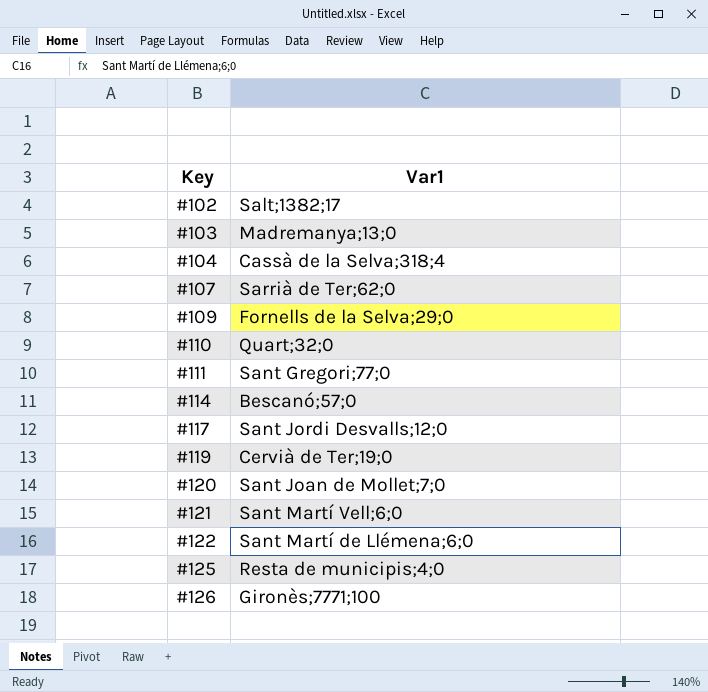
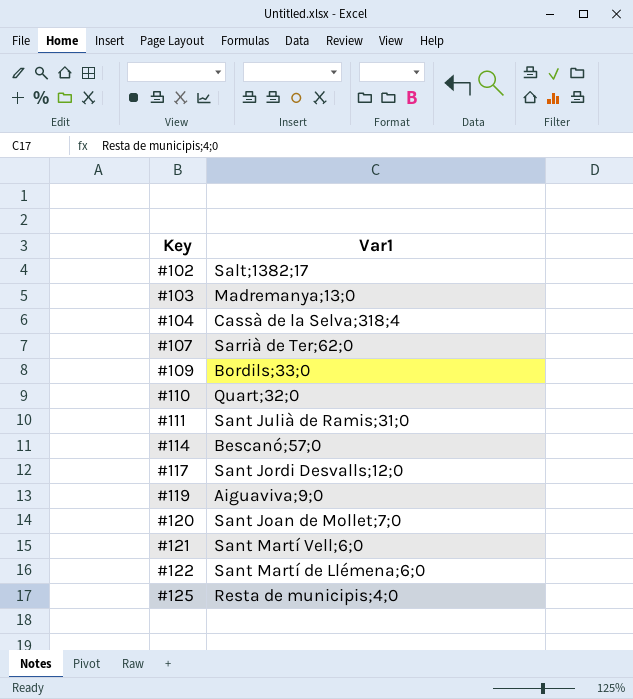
row #126: Gironès;7771;100 -> none
#109 | Var1: Fornells de la Selva;29;0 -> Bordils;33;0
#111 | Var1: Sant Gregori;77;0 -> Sant Julià de Ramis;31;0
#119 | Var1: Cervià de Ter;19;0 -> Aiguaviva;9;0

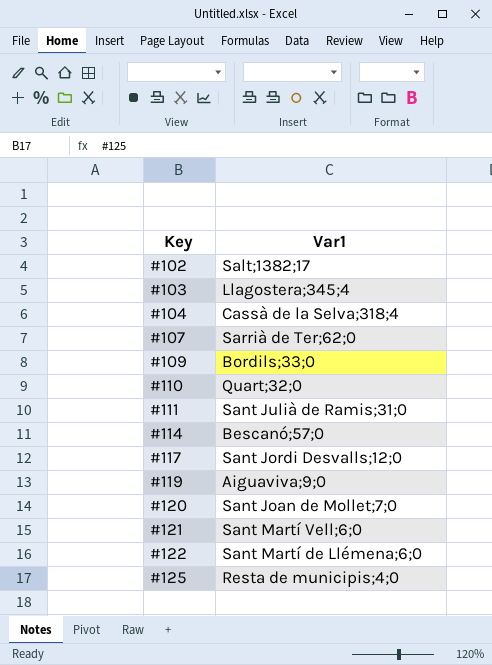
#103 | Var1: Madremanya;13;0 -> Llagostera;345;4

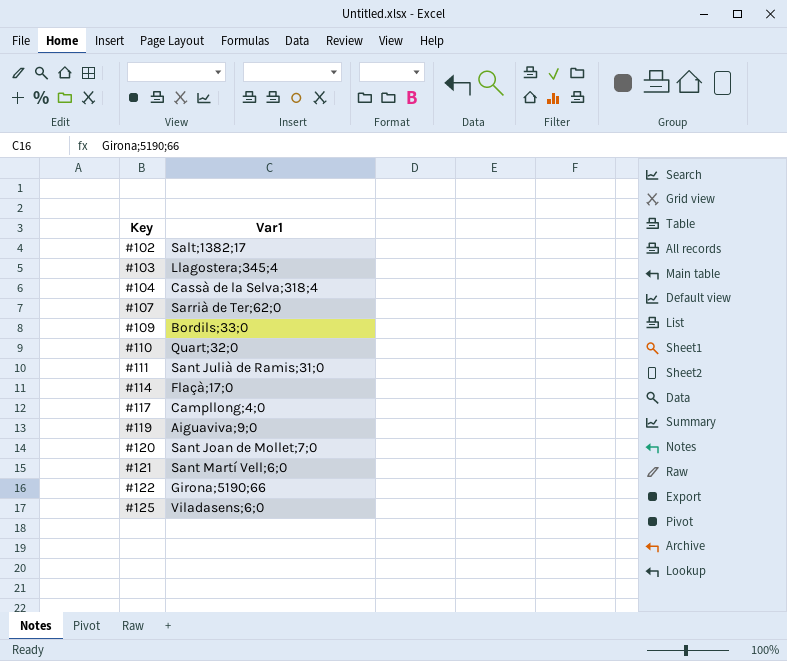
#114 | Var1: Bescanó;57;0 -> Flaçà;17;0
#117 | Var1: Sant Jordi Desvalls;12;0 -> Campllong;4;0
#122 | Var1: Sant Martí de Llémena;6;0 -> Girona;5190;66
#125 | Var1: Resta de municipis;4;0 -> Viladasens;6;0

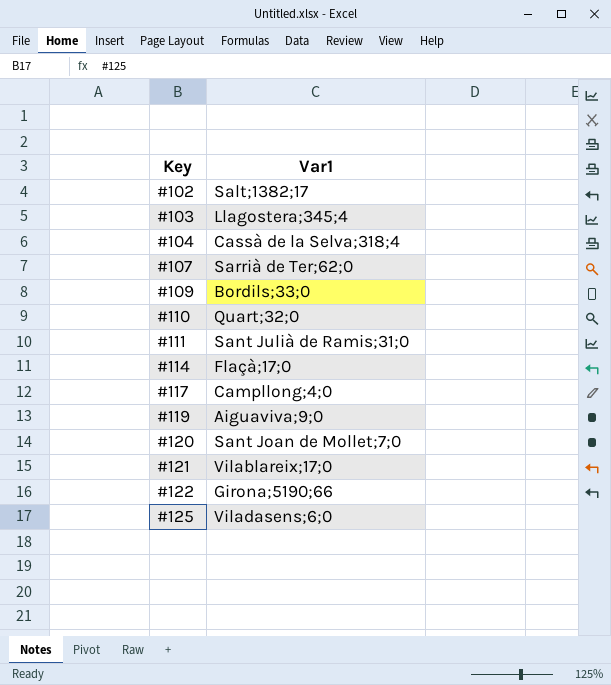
#121 | Var1: Sant Martí Vell;6;0 -> Vilablareix;17;0

